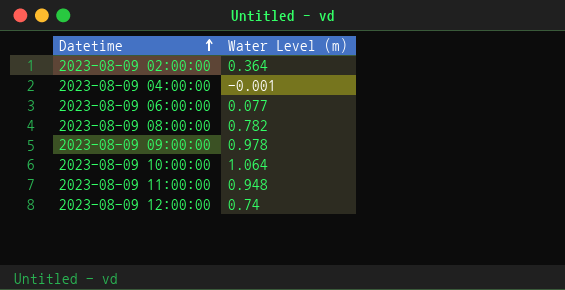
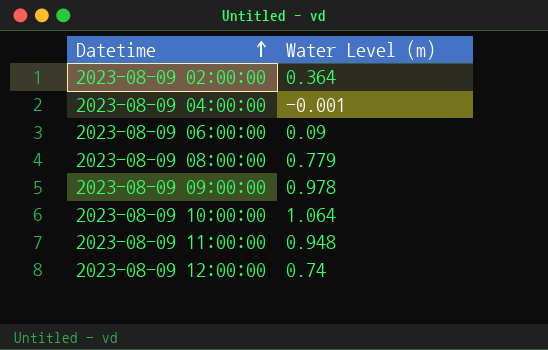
2023-08-09 06:00:00 | Water Level (m): 0.077 -> 0.09
2023-08-09 08:00:00 | Water Level (m): 0.782 -> 0.779

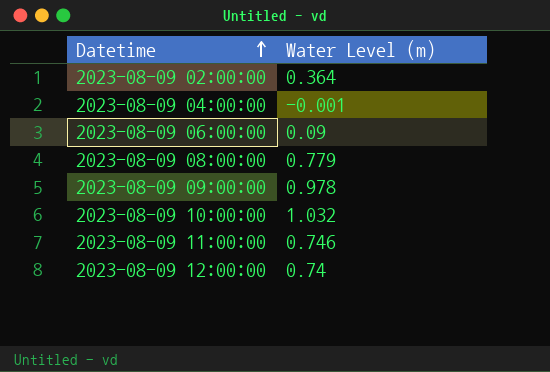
2023-08-09 10:00:00 | Water Level (m): 1.064 -> 1.032
2023-08-09 11:00:00 | Water Level (m): 0.948 -> 0.746

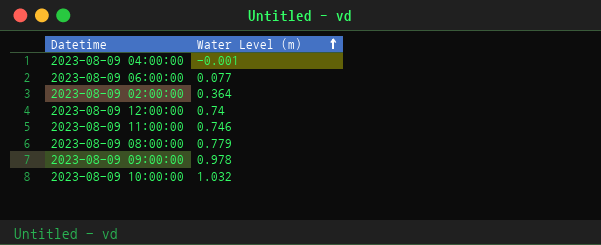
row order: Datetime ascending -> Water Level (m) ascending
2023-08-09 06:00:00 | Water Level (m): 0.09 -> 0.077

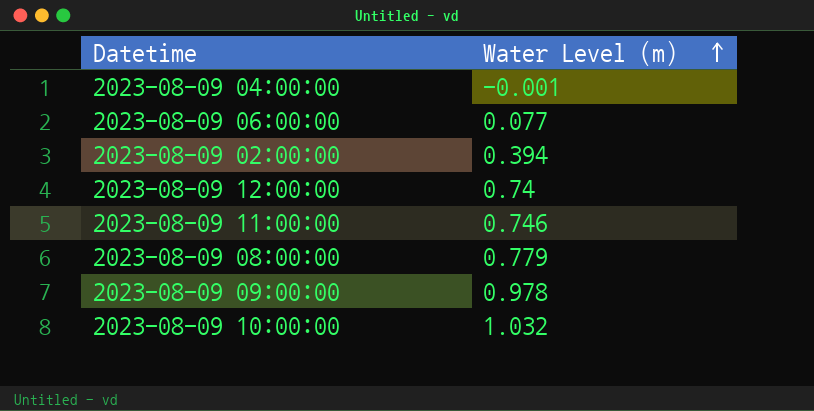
2023-08-09 02:00:00 | Water Level (m): 0.364 -> 0.394

